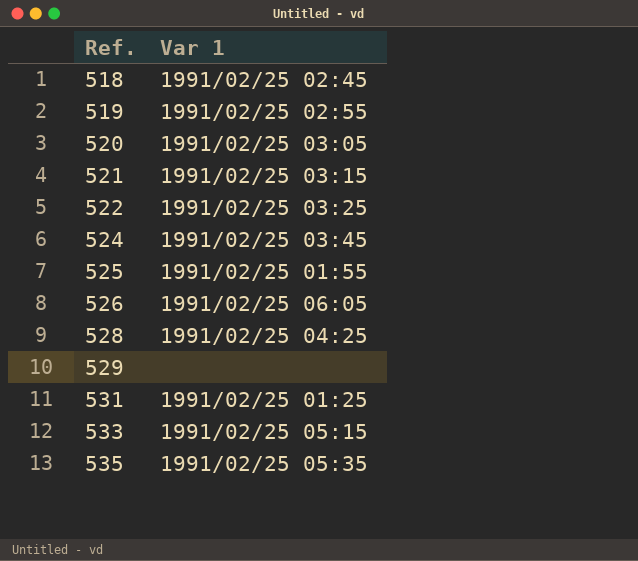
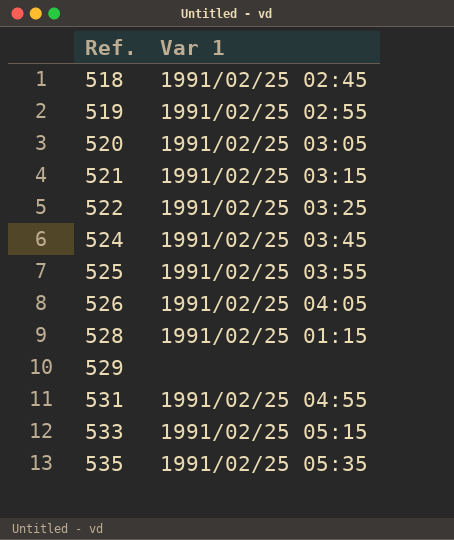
525 | Var 1: 1991/02/25 01:55 -> 1991/02/25 03:55
526 | Var 1: 1991/02/25 06:05 -> 1991/02/25 04:05
528 | Var 1: 1991/02/25 04:25 -> 1991/02/25 01:15
531 | Var 1: 1991/02/25 01:25 -> 1991/02/25 04:55

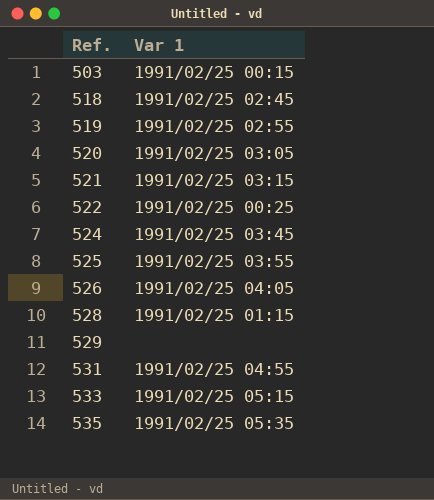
row 503: none -> 1991/02/25 00:15
522 | Var 1: 1991/02/25 03:25 -> 1991/02/25 00:25

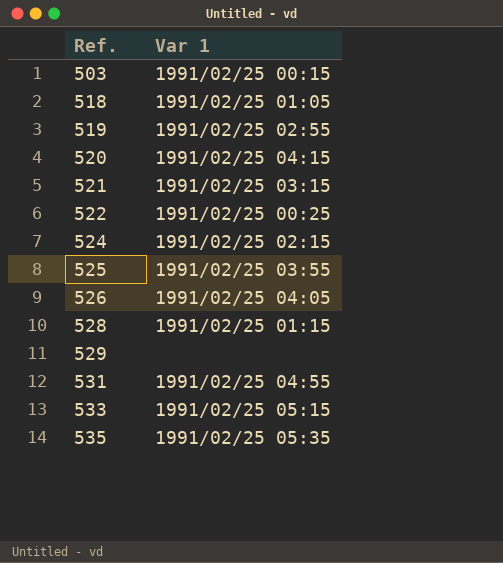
518 | Var 1: 1991/02/25 02:45 -> 1991/02/25 01:05
520 | Var 1: 1991/02/25 03:05 -> 1991/02/25 04:15
524 | Var 1: 1991/02/25 03:45 -> 1991/02/25 02:15

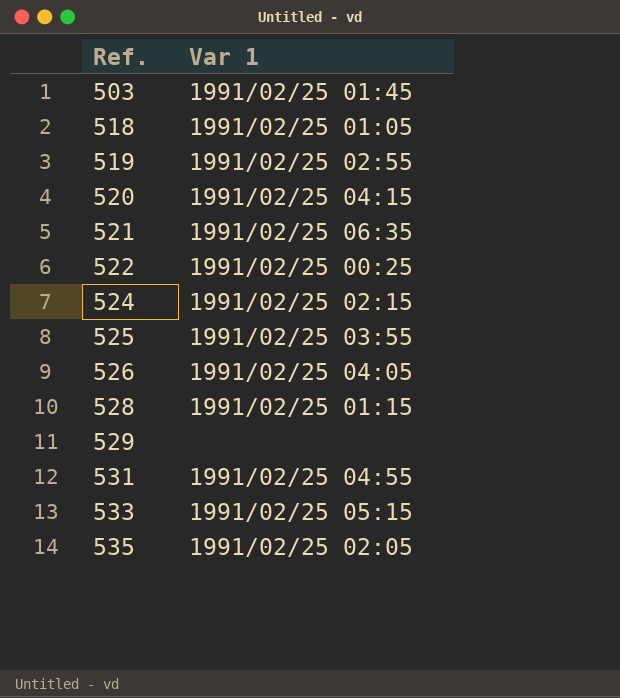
503 | Var 1: 1991/02/25 00:15 -> 1991/02/25 01:45
521 | Var 1: 1991/02/25 03:15 -> 1991/02/25 06:35
535 | Var 1: 1991/02/25 05:35 -> 1991/02/25 02:05

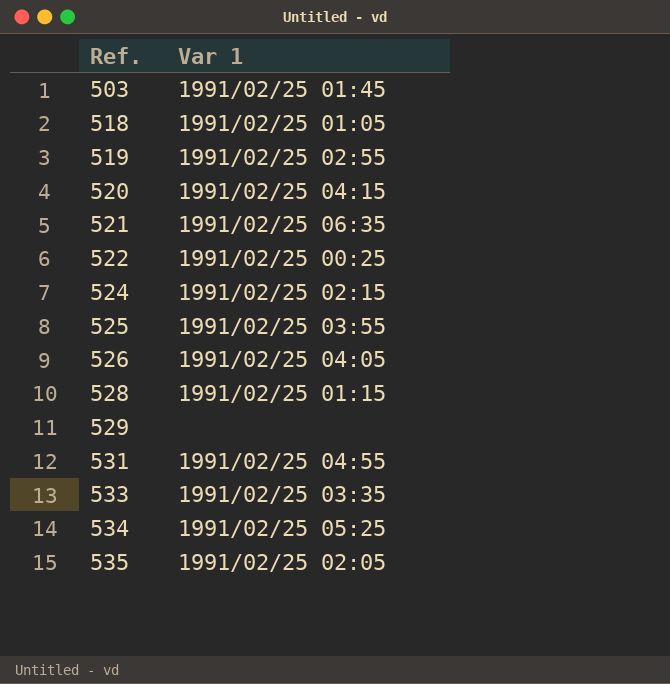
533 | Var 1: 1991/02/25 05:15 -> 1991/02/25 03:35
row 534: none -> 1991/02/25 05:25

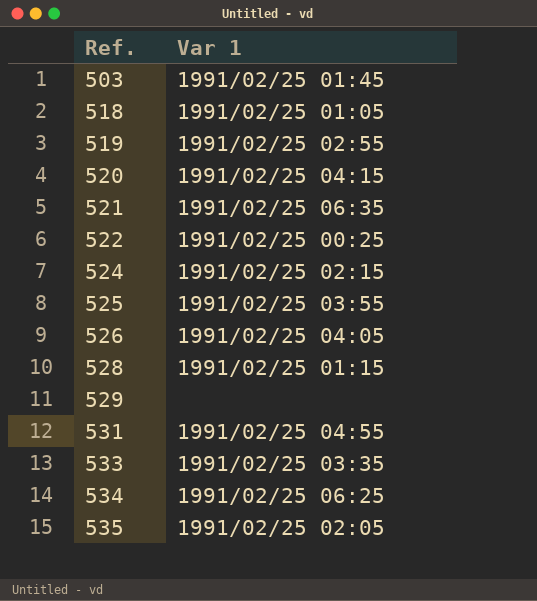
534 | Var 1: 1991/02/25 05:25 -> 1991/02/25 06:25

